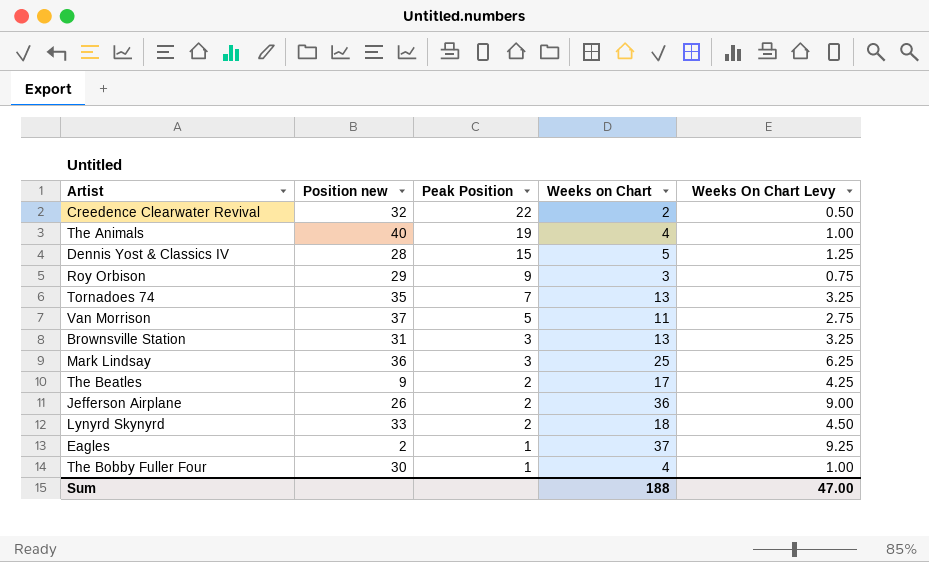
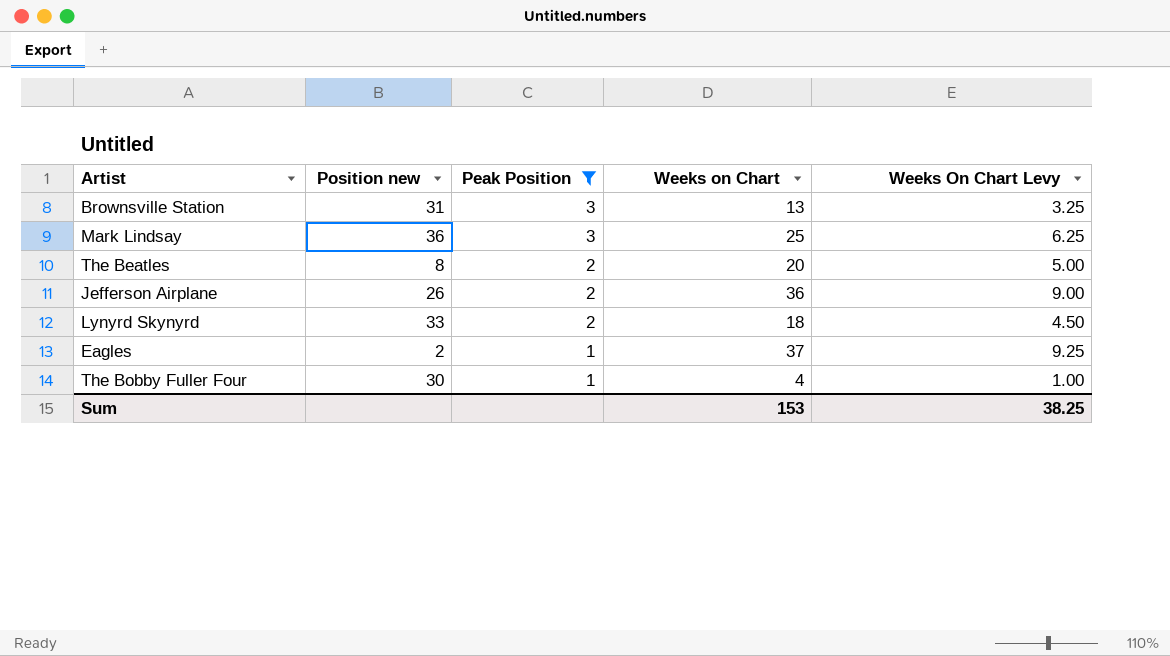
filter: none -> Peak Position <= 3
The Beatles | Position new: 9 -> 8
The Beatles | Weeks on Chart: 17 -> 20
The Beatles | Weeks On Chart Levy: 4.25 -> 5.00
Sum | Weeks on Chart: 188 -> 153
Sum | Weeks On Chart Levy: 47.00 -> 38.25

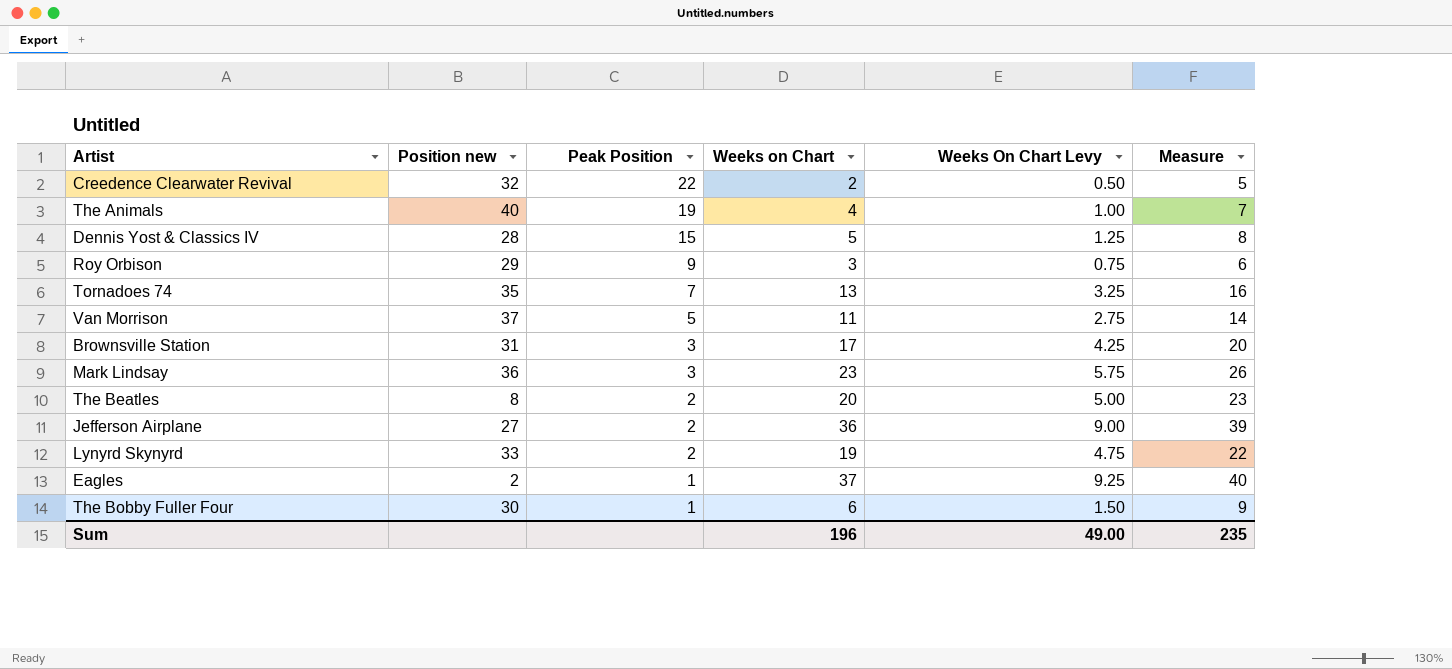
filter: Peak Position <= 3 -> none
column Measure | formula: none -> [Weeks on Chart] + 3
Brownsville Station | Weeks on Chart: 13 -> 17
Brownsville Station | Weeks On Chart Levy: 3.25 -> 4.25
Mark Lindsay | Weeks on Chart: 25 -> 23
Mark Lindsay | Weeks On Chart Levy: 6.25 -> 5.75
Jefferson Airplane | Position new: 26 -> 27
Lynyrd Skynyrd | Weeks on Chart: 18 -> 19
Lynyrd Skynyrd | Weeks On Chart Levy: 4.50 -> 4.75
The Bobby Fuller Four | Weeks on Chart: 4 -> 6
The Bobby Fuller Four | Weeks On Chart Levy: 1.00 -> 1.50
Sum | Weeks on Chart: 153 -> 196
Sum | Weeks On Chart Levy: 38.25 -> 49.00

